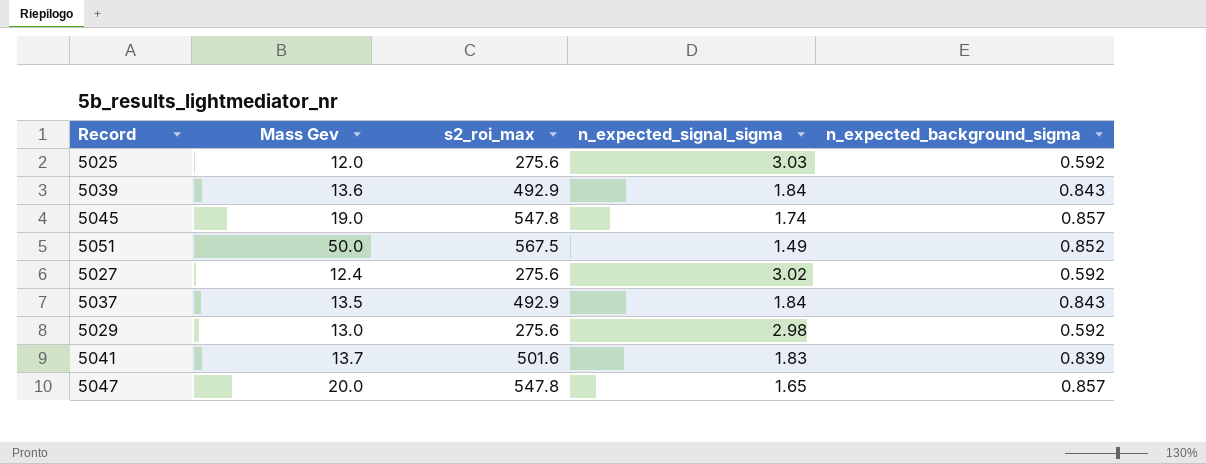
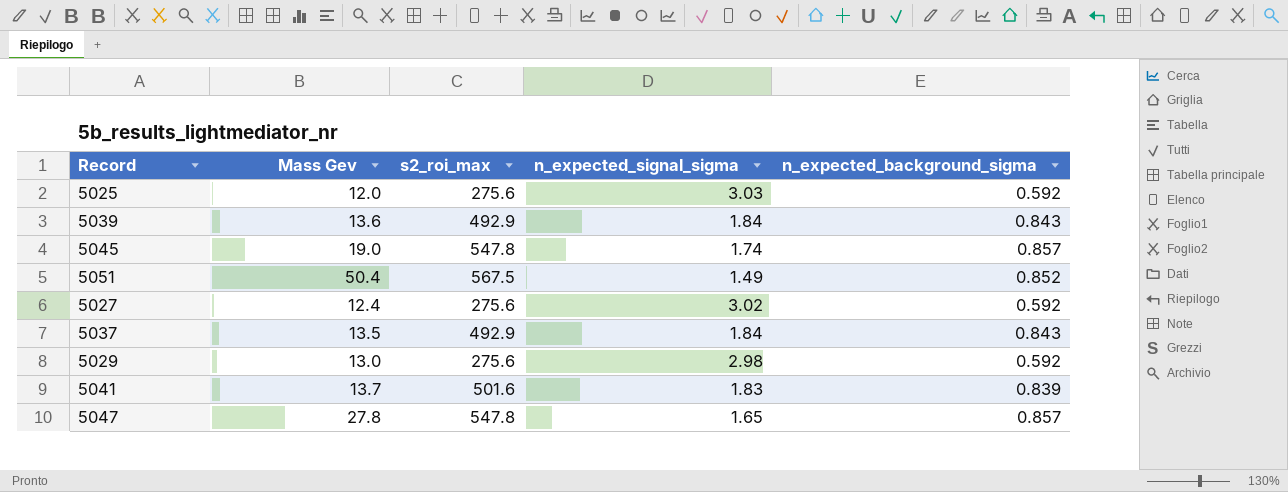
5051 | Mass Gev: 50.0 -> 50.4
5047 | Mass Gev: 20.0 -> 27.8

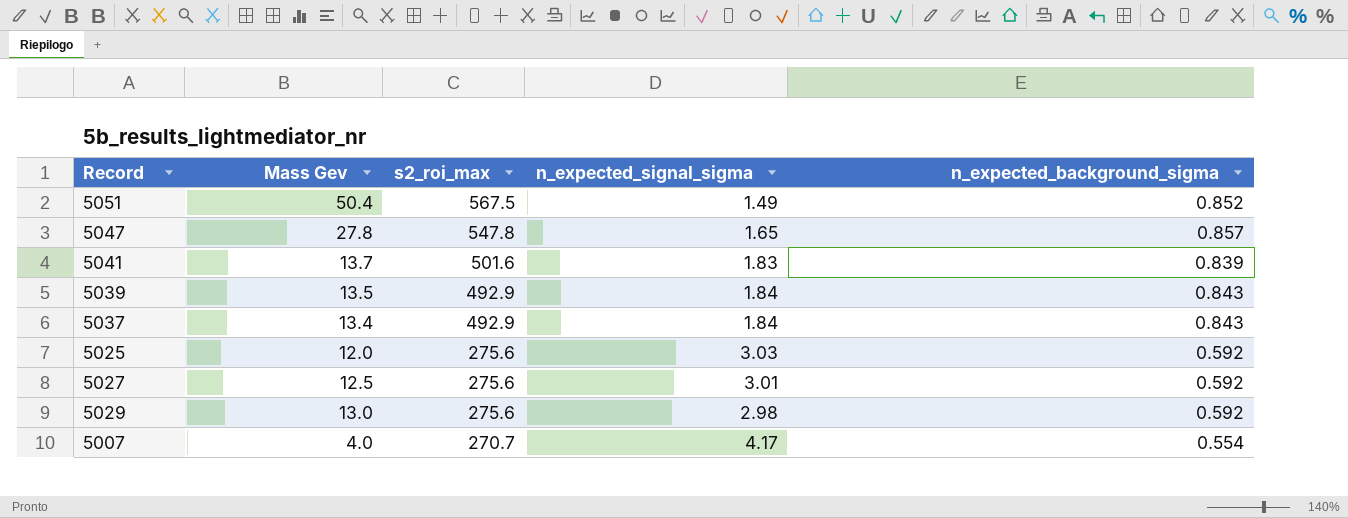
row order: none -> s2_roi_max descending
row 5045: 19.0 | 547.8 | 1.74 | 0.857 -> none
5039 | Mass Gev: 13.6 -> 13.5
5037 | Mass Gev: 13.5 -> 13.4
5027 | Mass Gev: 12.4 -> 12.5
5027 | n_expected_signal_sigma: 3.02 -> 3.01
row 5007: none -> 4.0 | 270.7 | 4.17 | 0.554

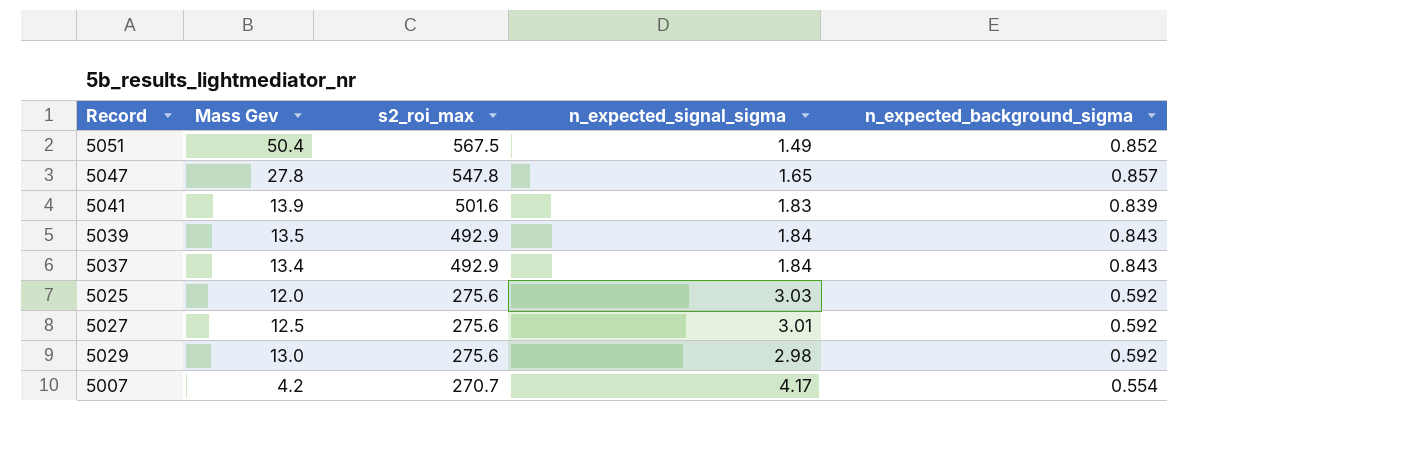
5041 | Mass Gev: 13.7 -> 13.9
5007 | Mass Gev: 4.0 -> 4.2

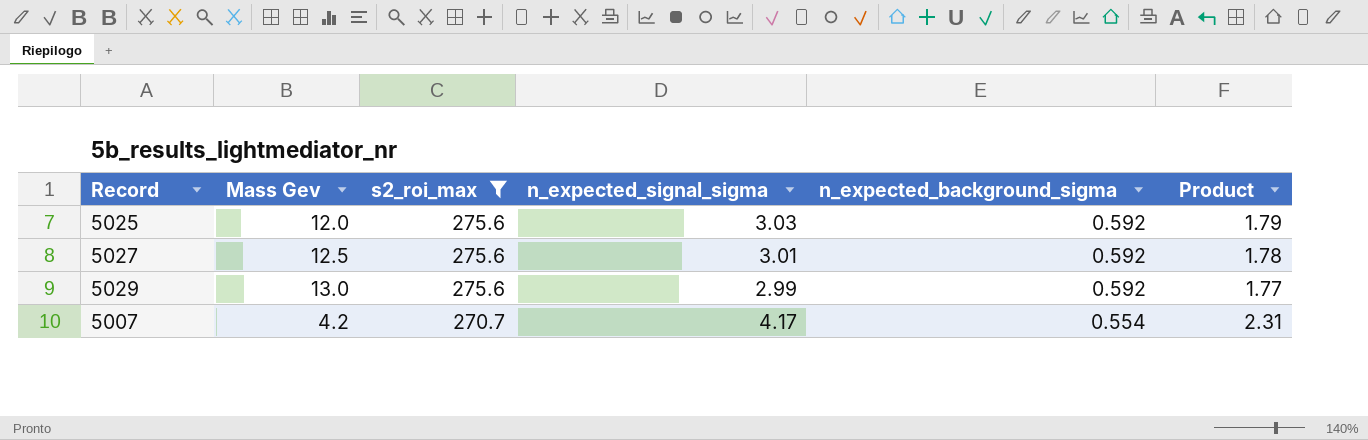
filter: none -> s2_roi_max <= 275.6
column Product | formula: none -> [n_expected_signal_sigma] * [n_expected_background_sigma]
5029 | n_expected_signal_sigma: 2.98 -> 2.99

